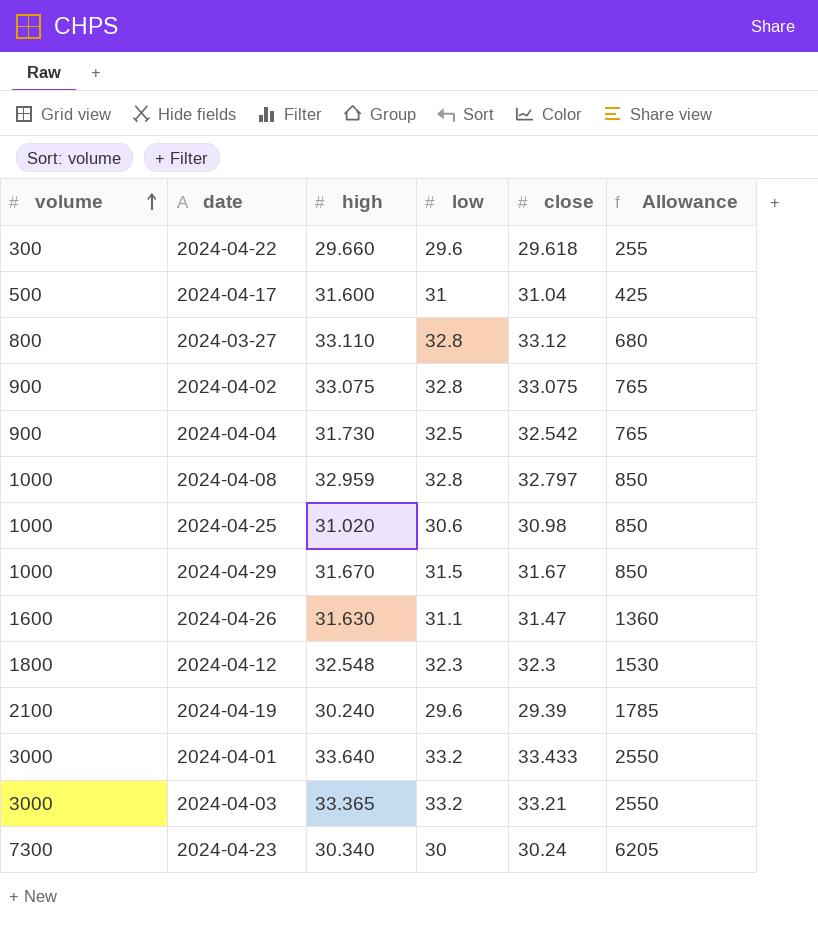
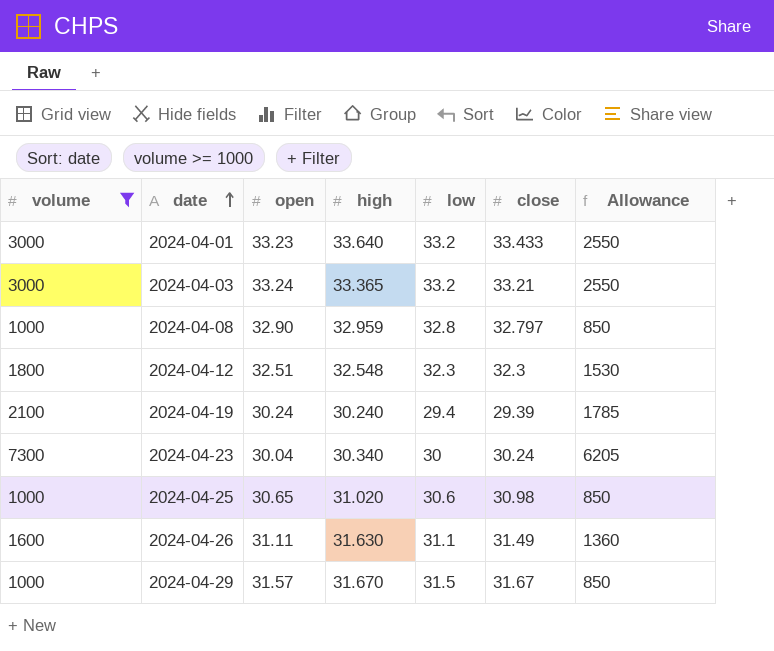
filter: none -> volume >= 1000
row order: volume ascending -> date ascending
column open | position: none -> 3
2024-04-19 | low: 29.6 -> 29.4
2024-04-26 | close: 31.47 -> 31.49

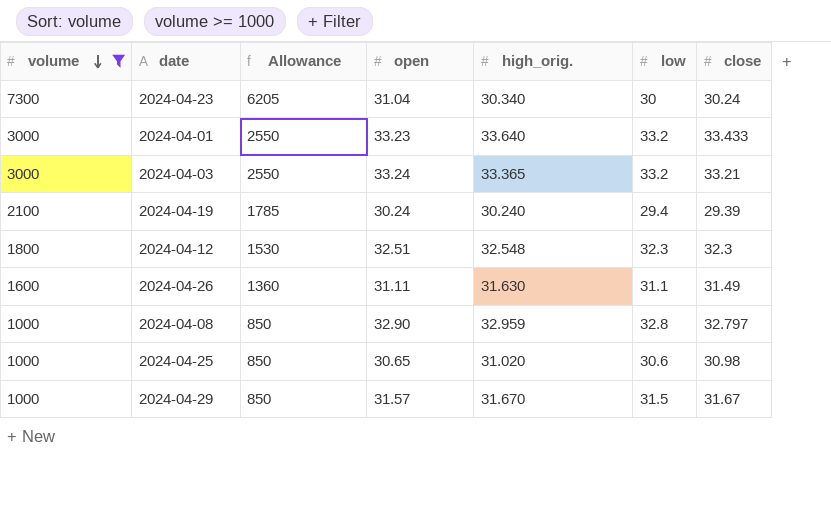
row order: date ascending -> volume descending
column Allowance | position: 7 -> 3
column name: high -> high_orig.
2024-04-23 | open: 30.04 -> 31.04

